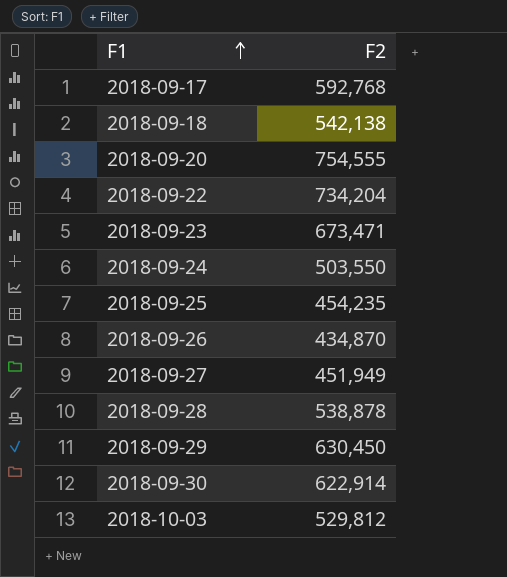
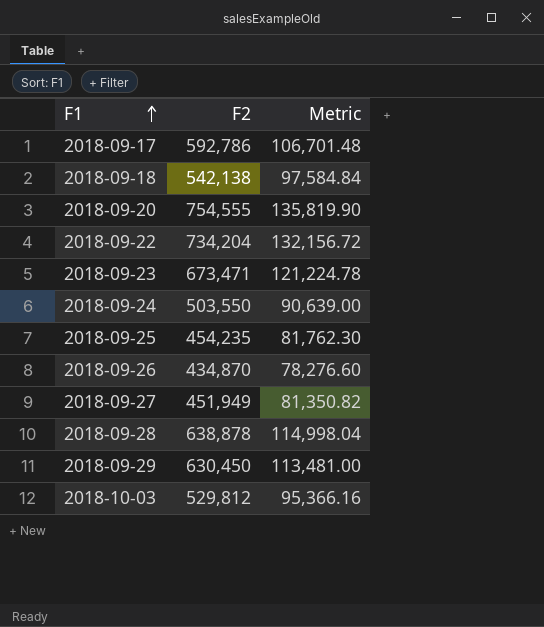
column Metric | formula: none -> [F2] * 0.18
row 2018-09-30: 622,914 -> none
2018-09-17 | F2: 592,768 -> 592,786
2018-09-28 | F2: 538,878 -> 638,878

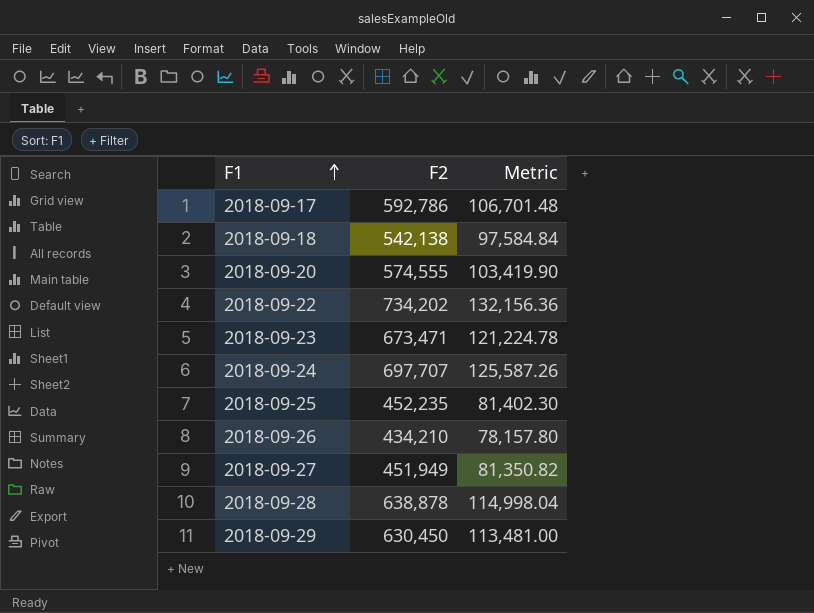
row 2018-10-03: 529,812 | 95,366.16 -> none
2018-09-20 | F2: 754,555 -> 574,555
2018-09-20 | Metric: 135,819.90 -> 103,419.90
2018-09-22 | F2: 734,204 -> 734,202
2018-09-22 | Metric: 132,156.72 -> 132,156.36
2018-09-24 | F2: 503,550 -> 697,707
2018-09-24 | Metric: 90,639.00 -> 125,587.26
2018-09-25 | F2: 454,235 -> 452,235
2018-09-25 | Metric: 81,762.30 -> 81,402.30
2018-09-26 | F2: 434,870 -> 434,210
2018-09-26 | Metric: 78,276.60 -> 78,157.80

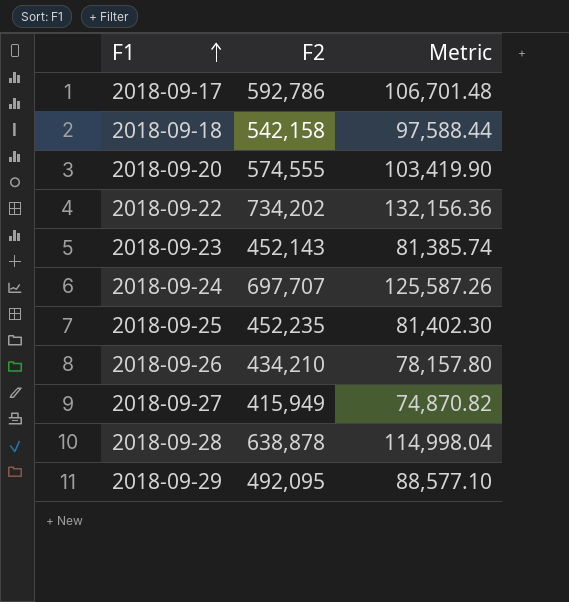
2018-09-18 | F2: 542,138 -> 542,158
2018-09-18 | Metric: 97,584.84 -> 97,588.44
2018-09-23 | F2: 673,471 -> 452,143
2018-09-23 | Metric: 121,224.78 -> 81,385.74
2018-09-27 | F2: 451,949 -> 415,949
2018-09-27 | Metric: 81,350.82 -> 74,870.82
2018-09-29 | F2: 630,450 -> 492,095
2018-09-29 | Metric: 113,481.00 -> 88,577.10

